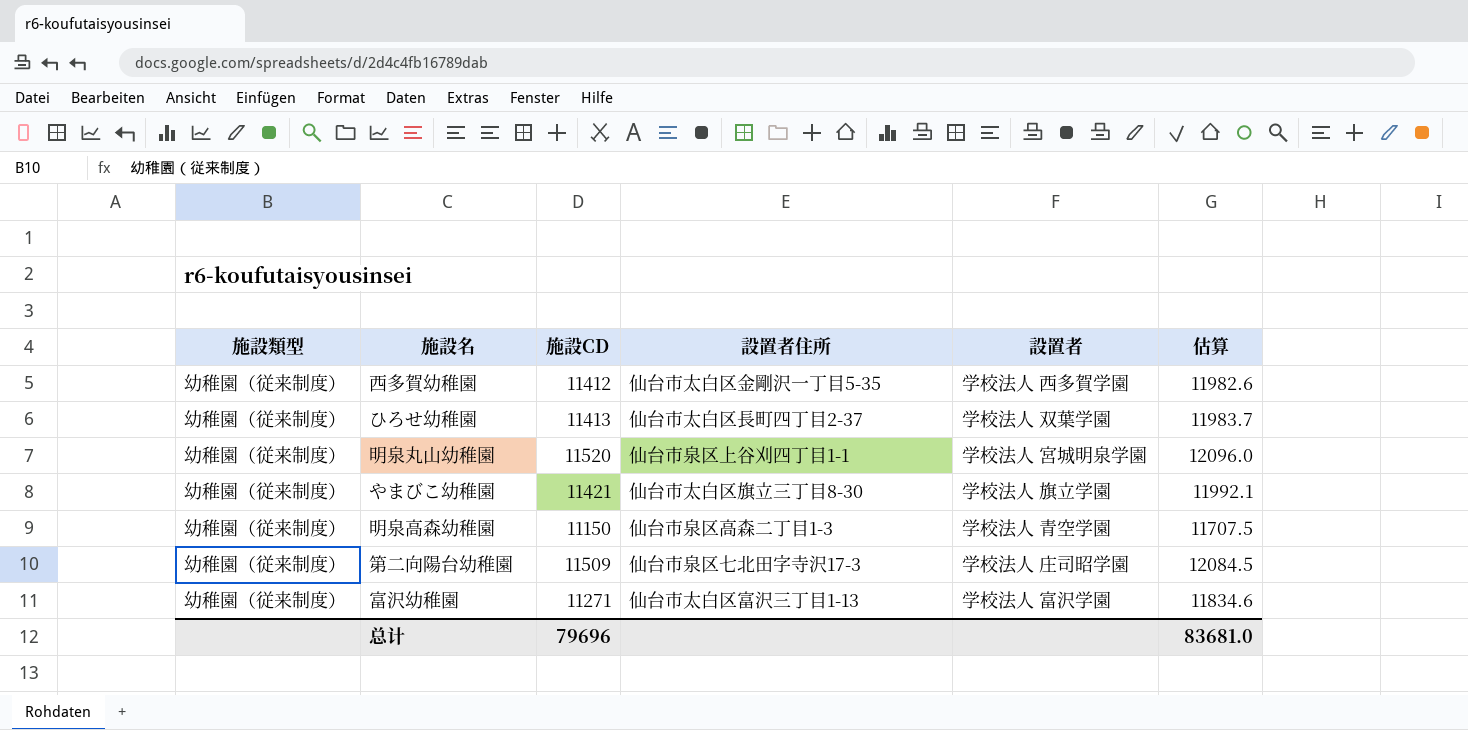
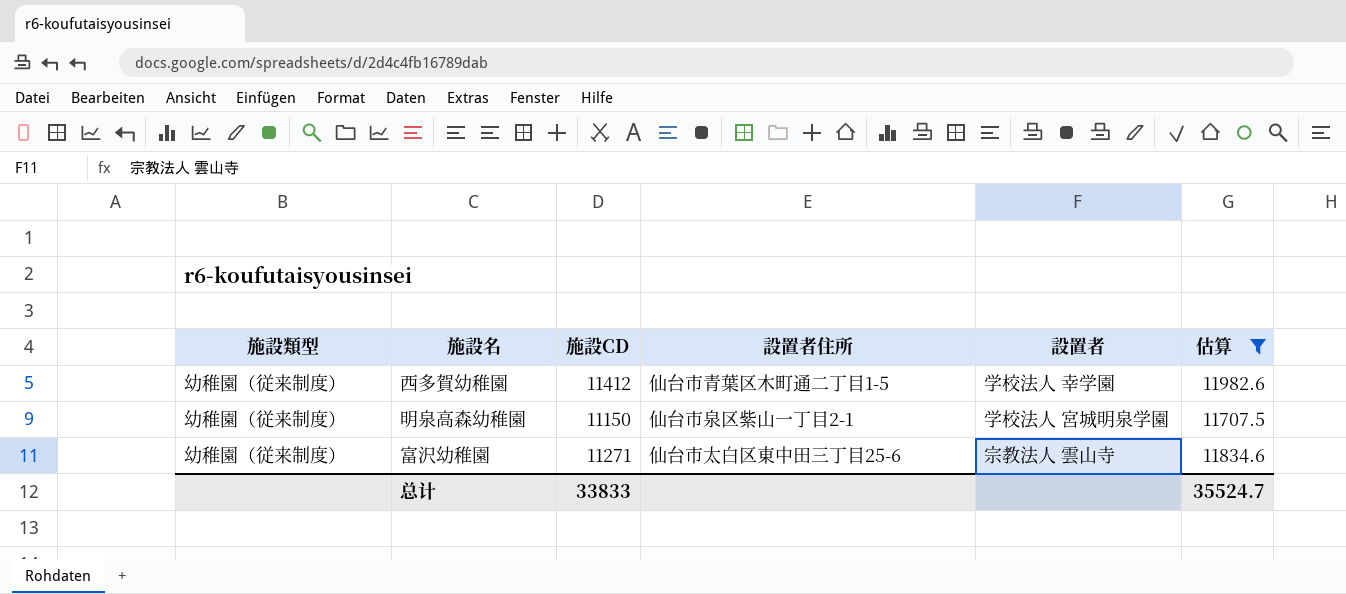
filter: none -> 估算 <= 11982.6
西多賀幼稚園 | 設置者住所: 仙台市太白区金剛沢一丁目5-35 -> 仙台市青葉区木町通二丁目1-5
西多賀幼稚園 | 設置者: 学校法人 西多賀学園 -> 学校法人 幸学園
明泉高森幼稚園 | 設置者住所: 仙台市泉区高森二丁目1-3 -> 仙台市泉区紫山一丁目2-1
明泉高森幼稚園 | 設置者: 学校法人 青空学園 -> 学校法人 宮城明泉学園
富沢幼稚園 | 設置者住所: 仙台市太白区富沢三丁目1-13 -> 仙台市太白区東中田三丁目25-6
富沢幼稚園 | 設置者: 学校法人 富沢学園 -> 宗教法人 雲山寺
总计 | 施設CD: 79696 -> 33833
总计 | 估算: 83681.0 -> 35524.7

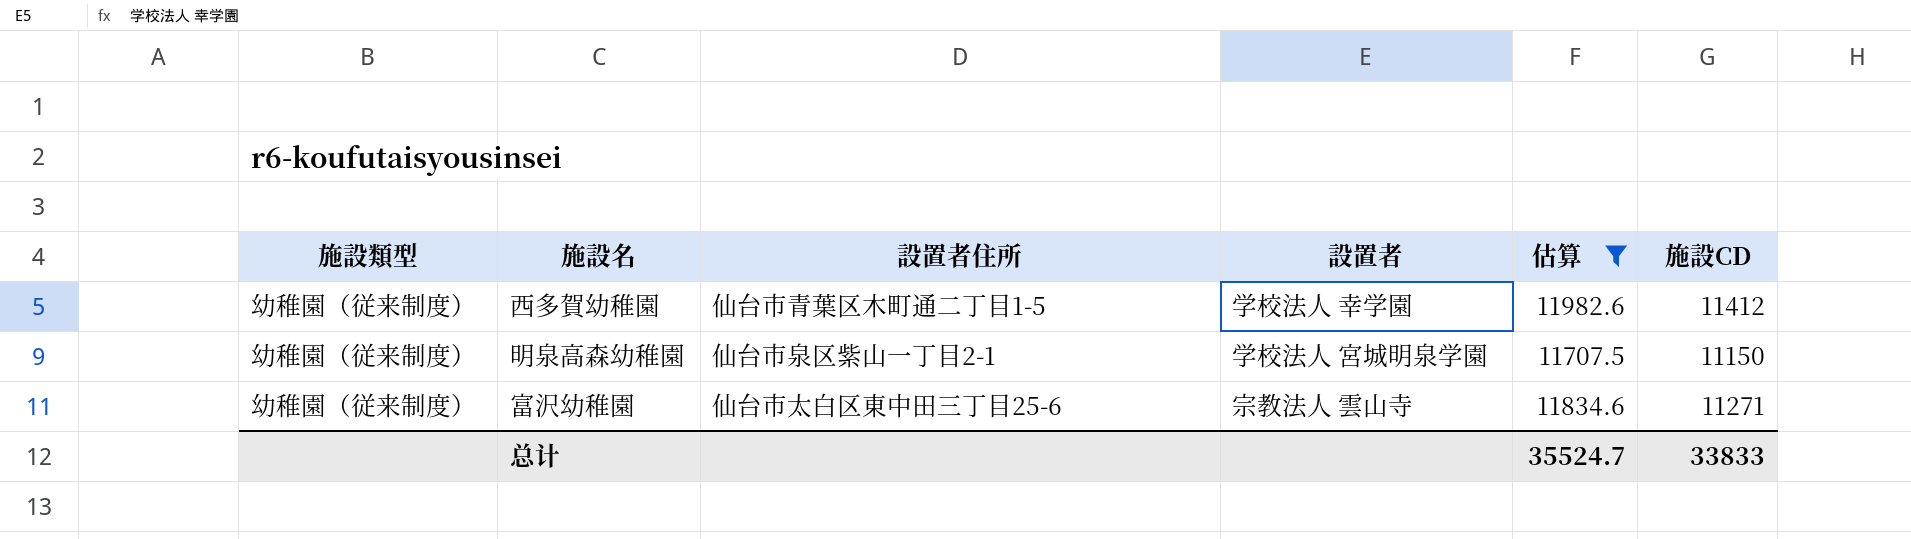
column 施設CD | position: 3 -> 6

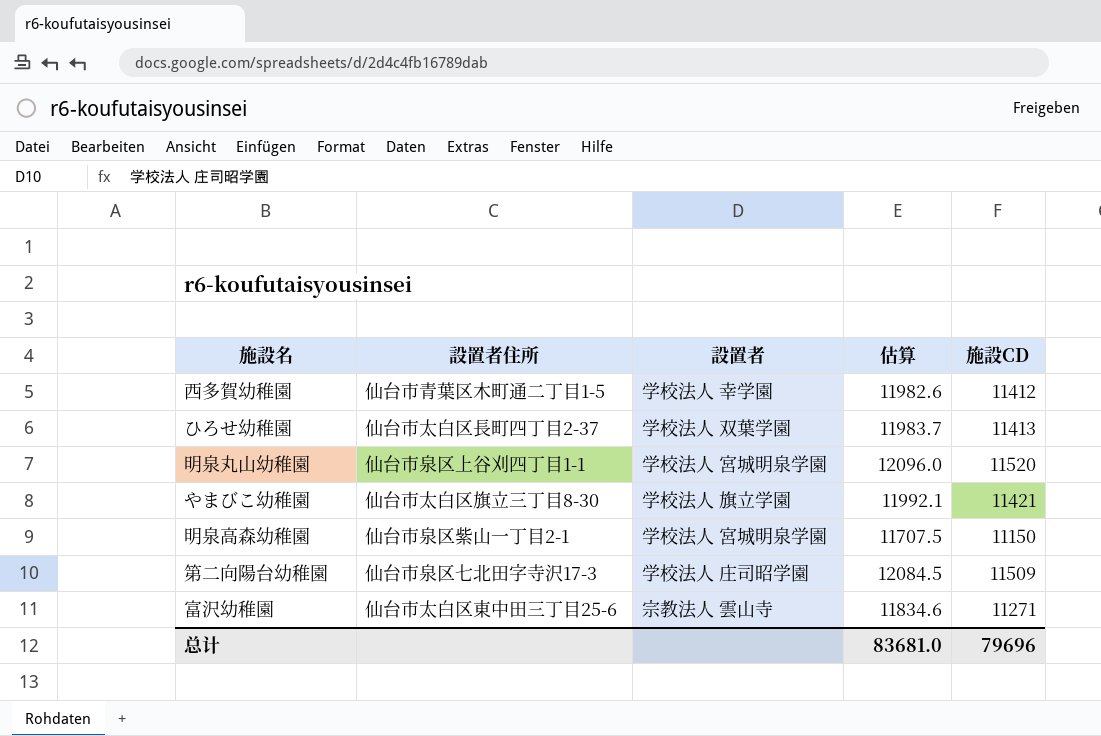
filter: 估算 <= 11982.6 -> none
column 施設類型 | position: 1 -> none
总计 | 估算: 35524.7 -> 83681.0
总计 | 施設CD: 33833 -> 79696

